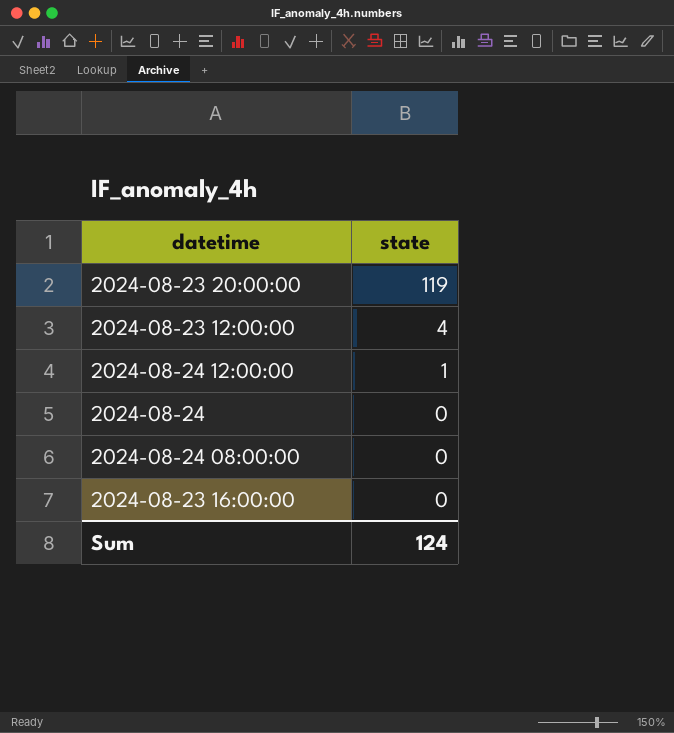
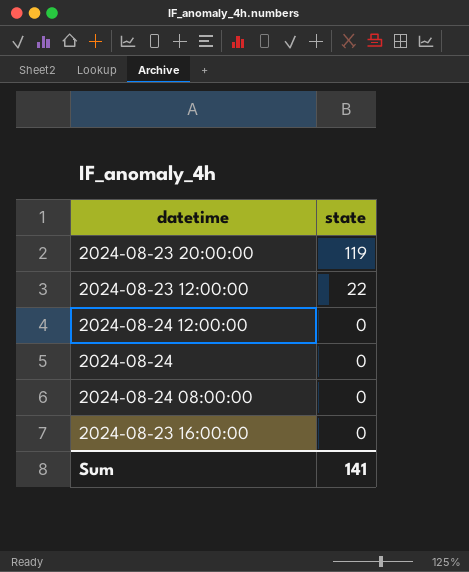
2024-08-23 12:00:00 | state: 4 -> 22
2024-08-24 12:00:00 | state: 1 -> 0
Sum | state: 124 -> 141

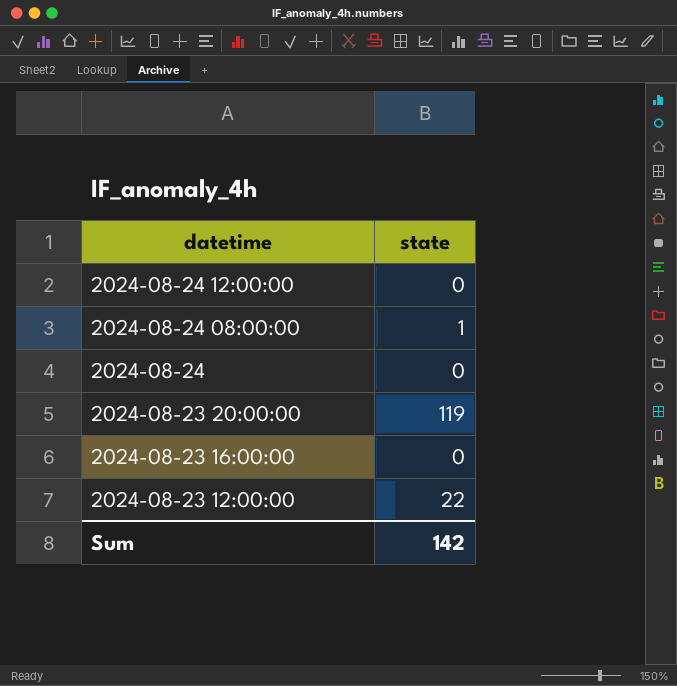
row order: state descending -> datetime descending
2024-08-24 08:00:00 | state: 0 -> 1
Sum | state: 141 -> 142

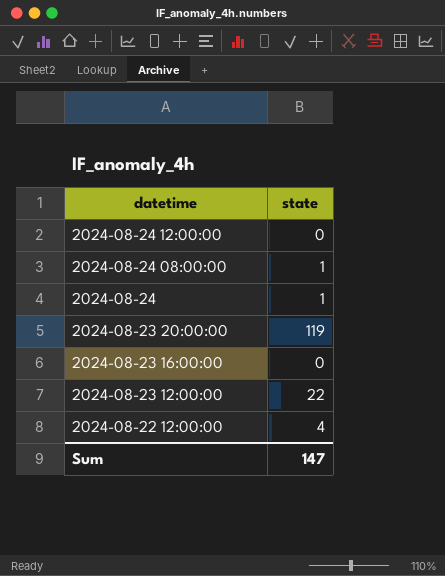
2024-08-24 | state: 0 -> 1
row 2024-08-22 12:00:00: none -> 4
Sum | state: 142 -> 147

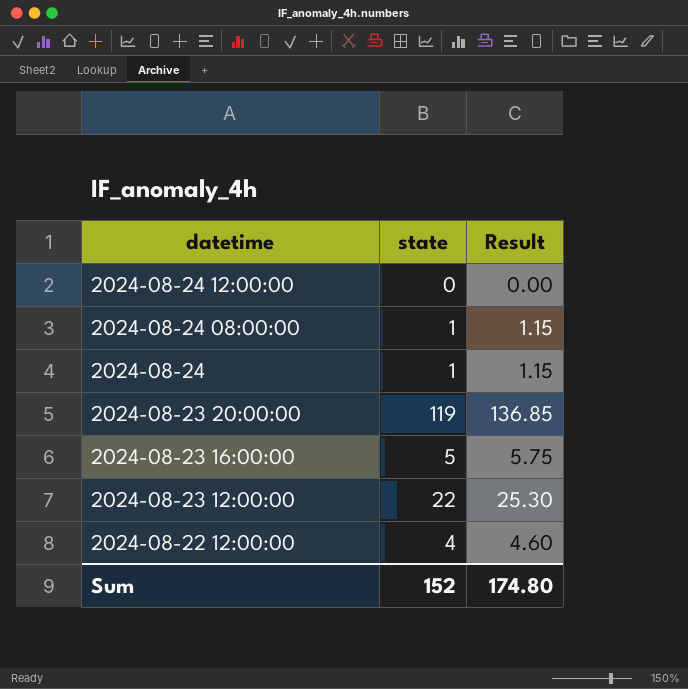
column Result | formula: none -> [state] * 1.15
2024-08-23 16:00:00 | state: 0 -> 5
Sum | state: 147 -> 152

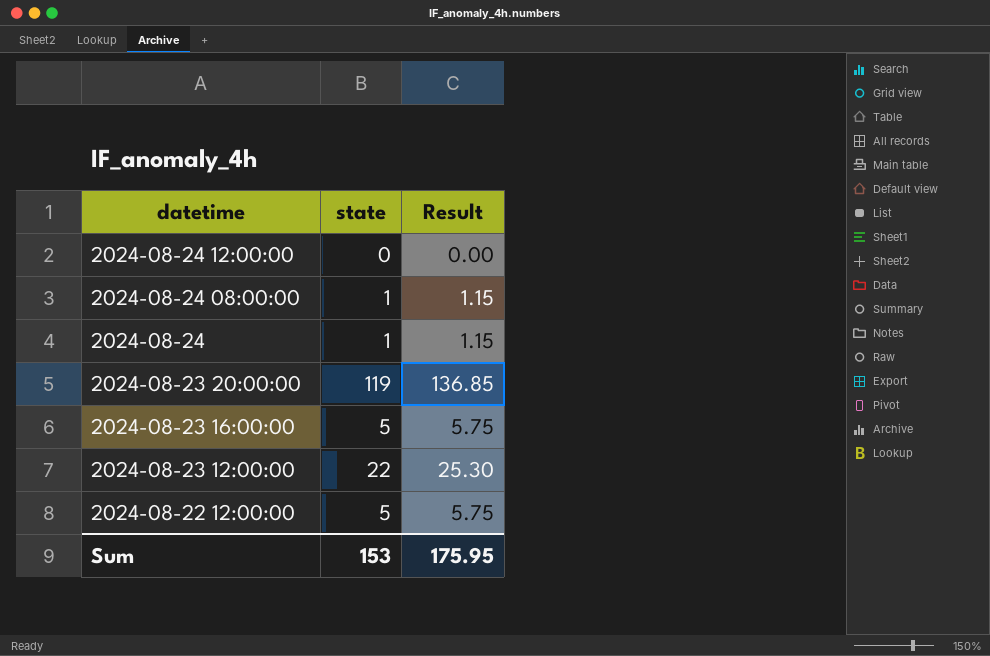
2024-08-22 12:00:00 | state: 4 -> 5
2024-08-22 12:00:00 | Result: 4.60 -> 5.75
Sum | state: 152 -> 153
Sum | Result: 174.80 -> 175.95

